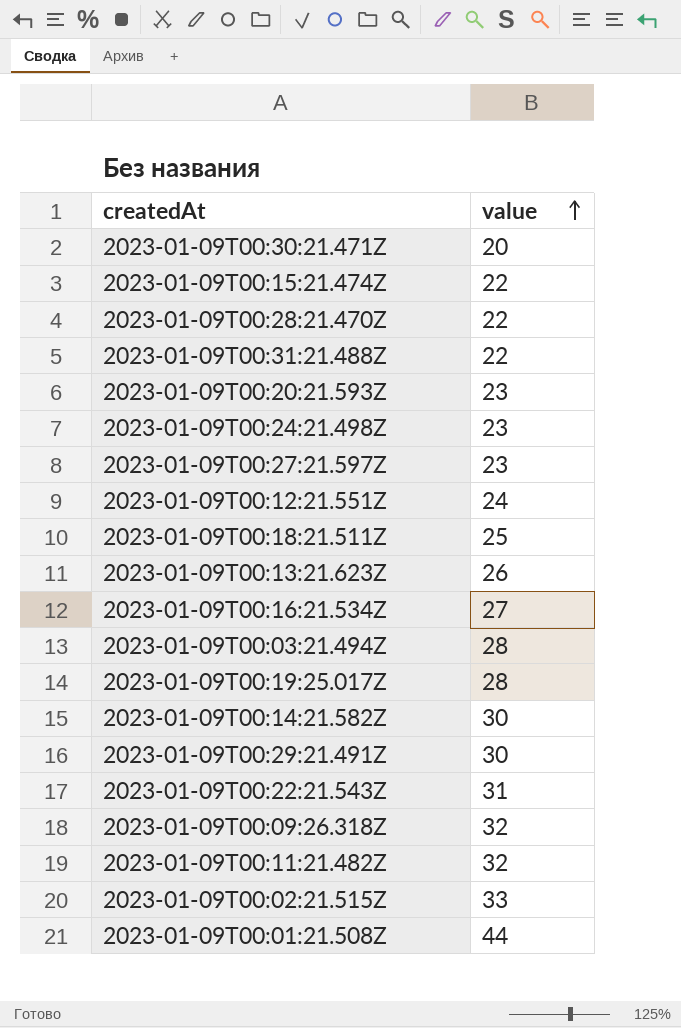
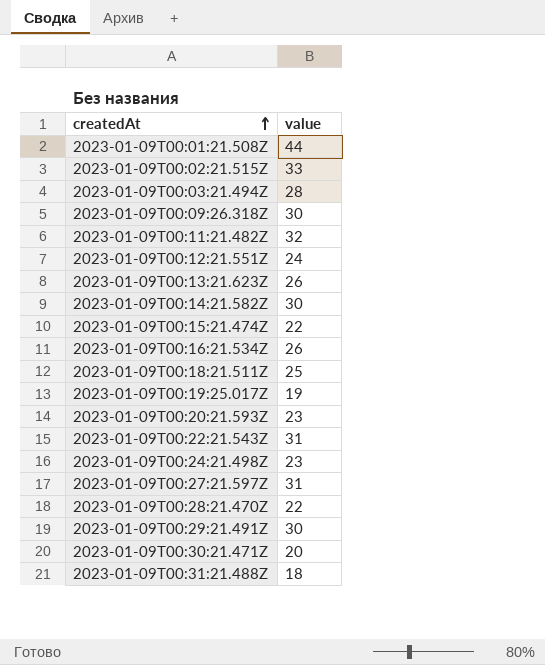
row order: value ascending -> createdAt ascending
2023-01-09T00:09:26.318Z | value: 32 -> 30
2023-01-09T00:16:21.534Z | value: 27 -> 26
2023-01-09T00:19:25.017Z | value: 28 -> 19
2023-01-09T00:27:21.597Z | value: 23 -> 31
2023-01-09T00:31:21.488Z | value: 22 -> 18

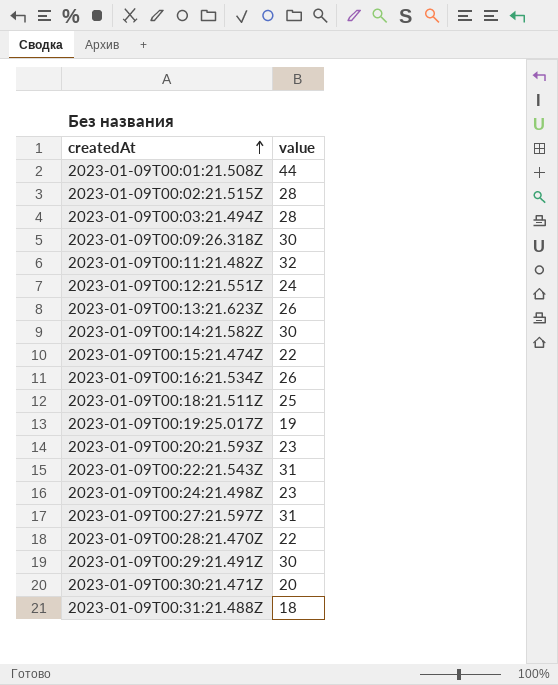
2023-01-09T00:02:21.515Z | value: 33 -> 28

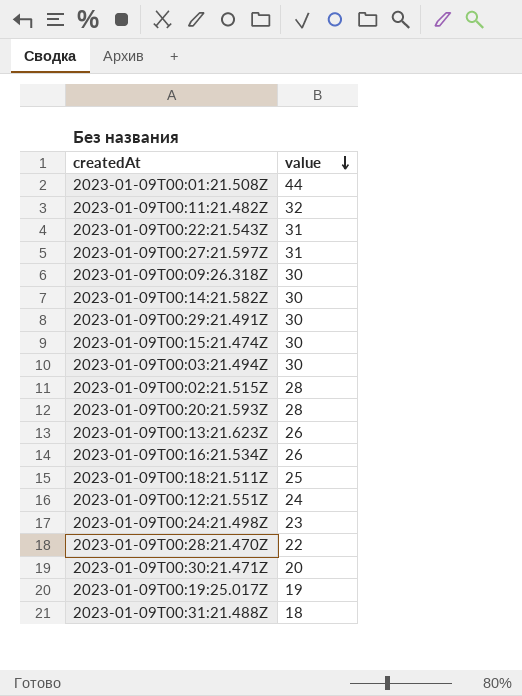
row order: createdAt ascending -> value descending
2023-01-09T00:15:21.474Z | value: 22 -> 30
2023-01-09T00:03:21.494Z | value: 28 -> 30
2023-01-09T00:20:21.593Z | value: 23 -> 28

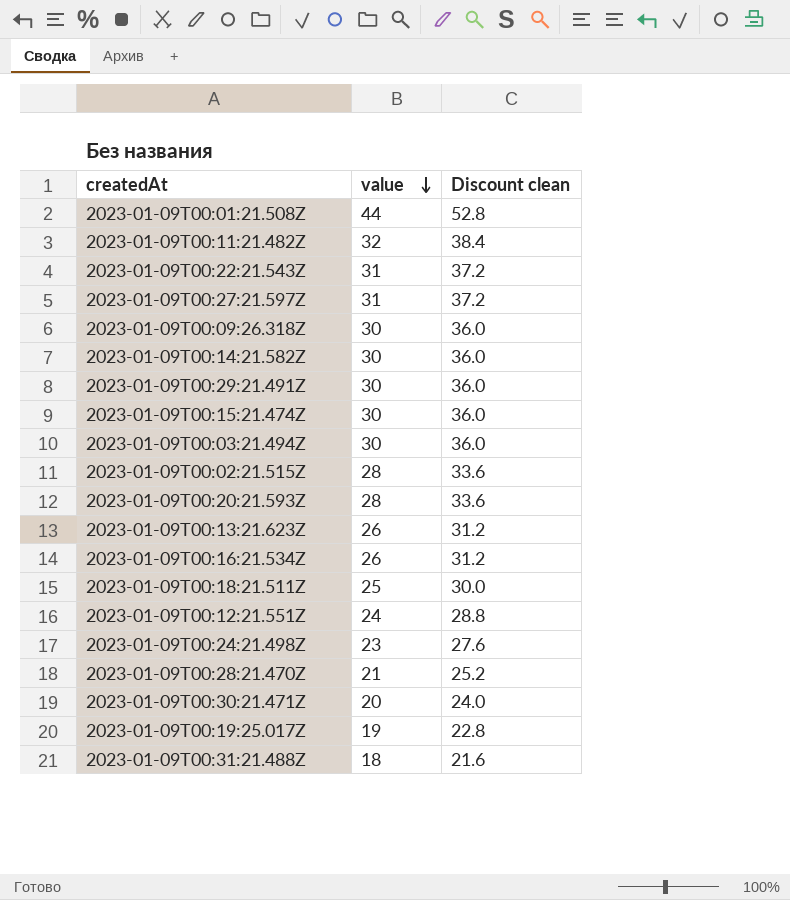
column Discount clean | formula: none -> [value] * 1.2
2023-01-09T00:28:21.470Z | value: 22 -> 21

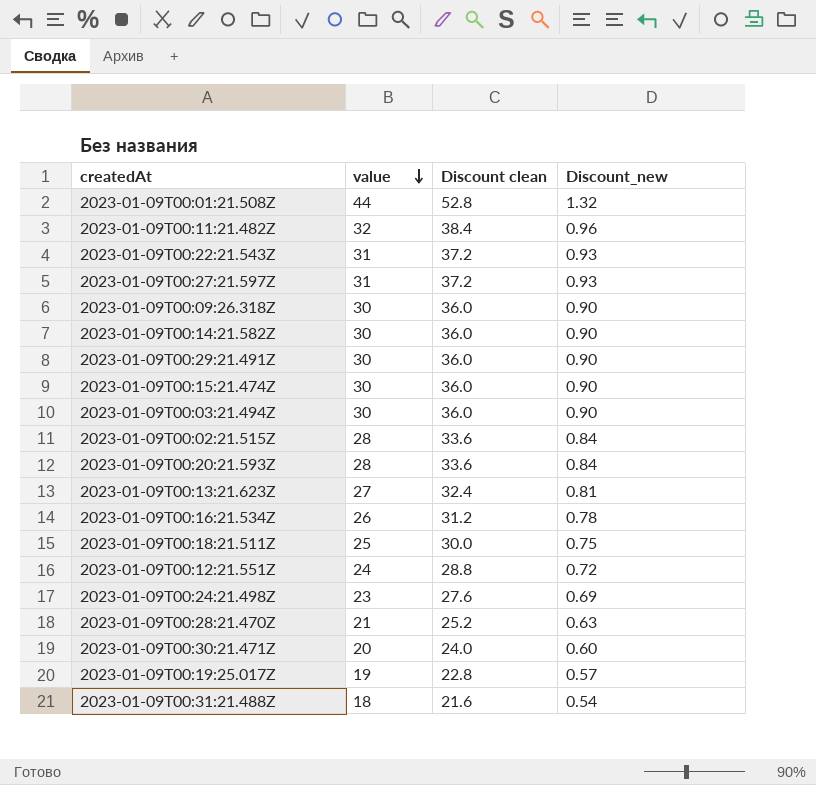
column Discount_new | formula: none -> [value] * 0.03
2023-01-09T00:13:21.623Z | value: 26 -> 27
2023-01-09T00:13:21.623Z | Discount clean: 31.2 -> 32.4

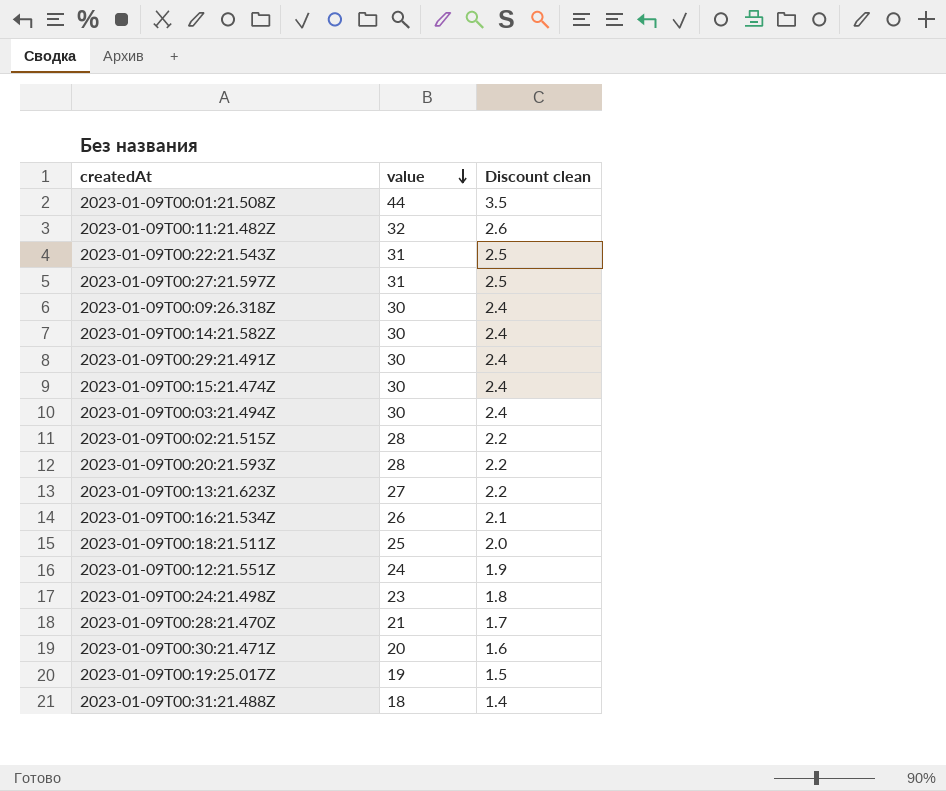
column Discount_new | formula: [value] * 0.03 -> none
column Discount clean | formula: [value] * 1.2 -> [value] * 0.08

